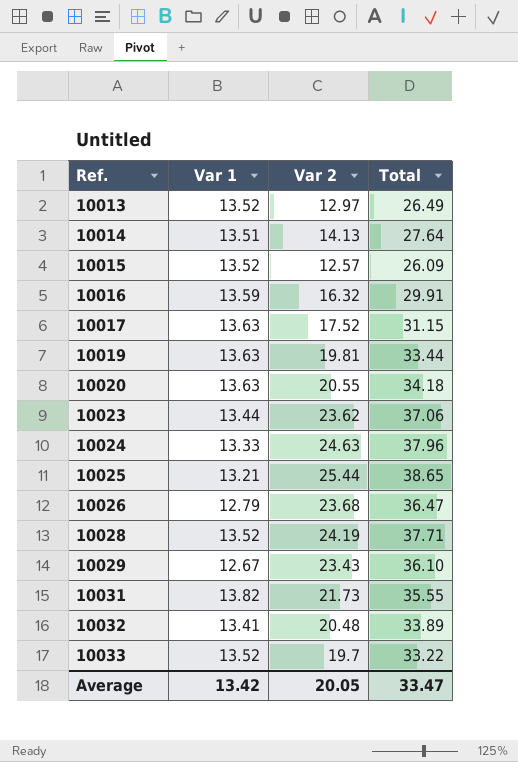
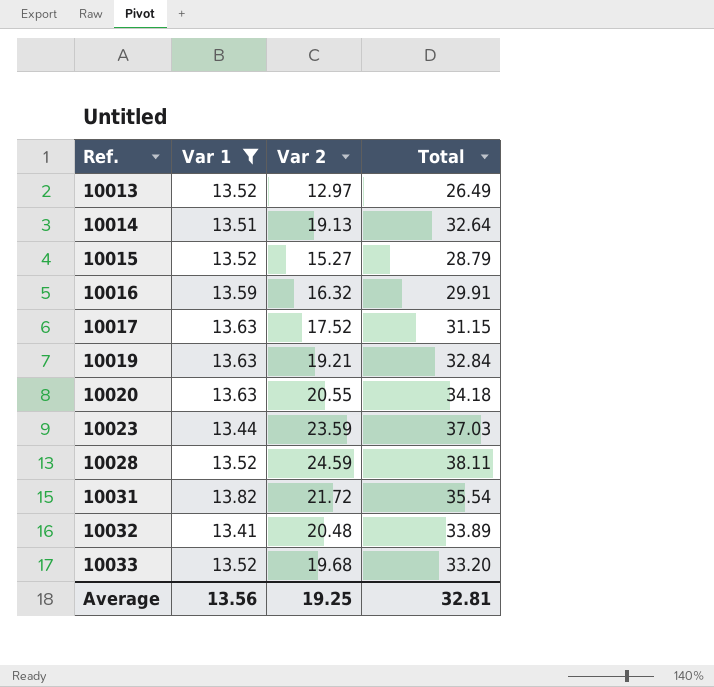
filter: none -> Var 1 >= 13.41
10014 | Var 2: 14.13 -> 19.13
10014 | Total: 27.64 -> 32.64
10015 | Var 2: 12.57 -> 15.27
10015 | Total: 26.09 -> 28.79
10019 | Var 2: 19.81 -> 19.21
10019 | Total: 33.44 -> 32.84
10023 | Var 2: 23.62 -> 23.59
10023 | Total: 37.06 -> 37.03
10028 | Var 2: 24.19 -> 24.59
10028 | Total: 37.71 -> 38.11
10031 | Var 2: 21.73 -> 21.72
10031 | Total: 35.55 -> 35.54
10033 | Var 2: 19.7 -> 19.68
10033 | Total: 33.22 -> 33.20
Average | Var 1: 13.42 -> 13.56
Average | Var 2: 20.05 -> 19.25
Average | Total: 33.47 -> 32.81

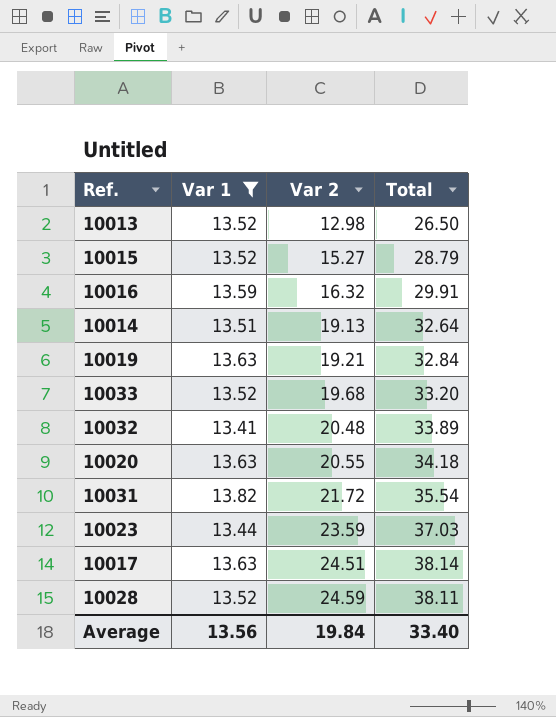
row order: Ref. ascending -> Var 2 ascending
10013 | Var 2: 12.97 -> 12.98
10013 | Total: 26.49 -> 26.50
10017 | Var 2: 17.52 -> 24.51
10017 | Total: 31.15 -> 38.14
Average | Var 2: 19.25 -> 19.84
Average | Total: 32.81 -> 33.40

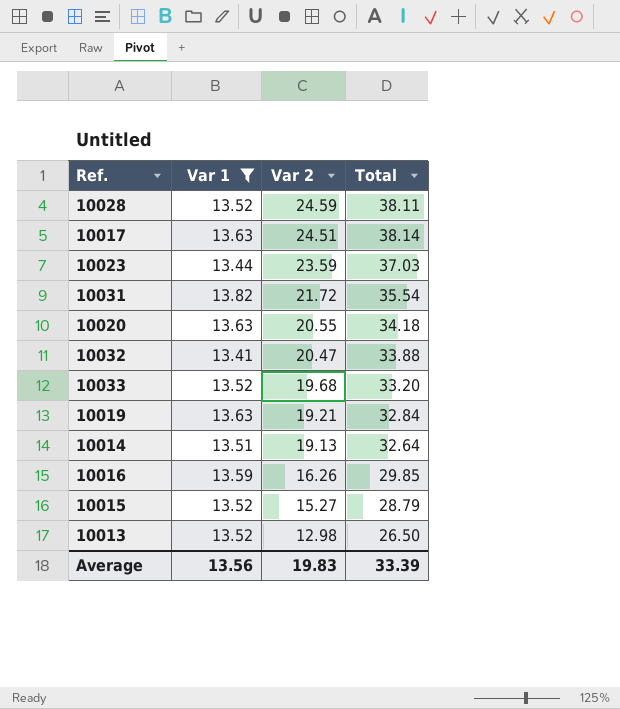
row order: Var 2 ascending -> Var 2 descending
10032 | Var 2: 20.48 -> 20.47
10032 | Total: 33.89 -> 33.88
10016 | Var 2: 16.32 -> 16.26
10016 | Total: 29.91 -> 29.85
Average | Var 2: 19.84 -> 19.83
Average | Total: 33.40 -> 33.39

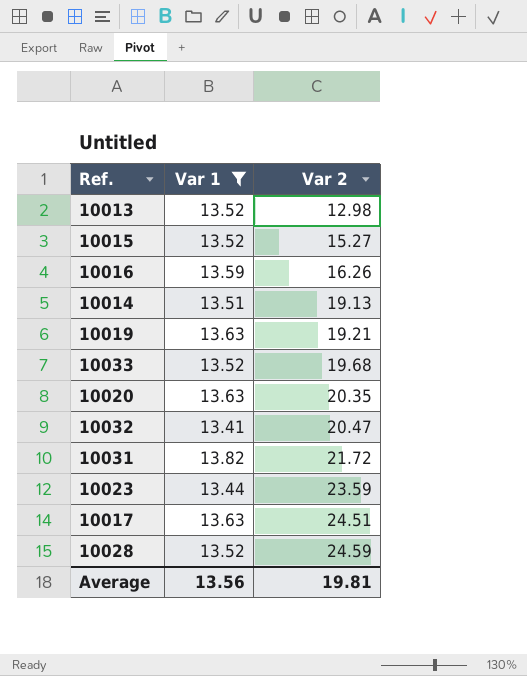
row order: Var 2 descending -> Var 2 ascending
column Total | formula: [Var 1] + [Var 2] -> none
10020 | Var 2: 20.55 -> 20.35
Average | Var 2: 19.83 -> 19.81

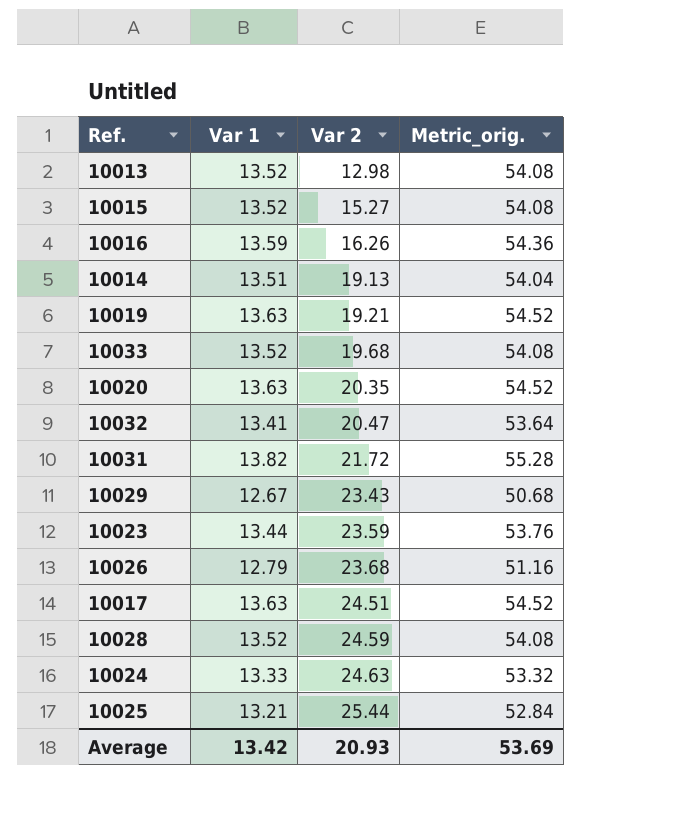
filter: Var 1 >= 13.41 -> none
column Metric_orig. | formula: none -> [Var 1] * 4
Average | Var 1: 13.56 -> 13.42
Average | Var 2: 19.81 -> 20.93

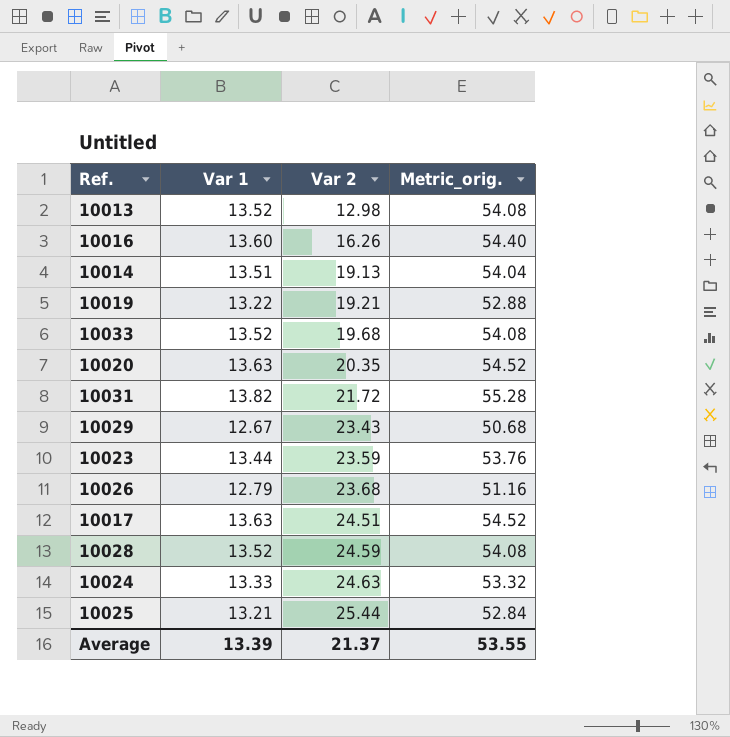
row 10015: 13.52 | 15.27 | 54.08 -> none
row 10032: 13.41 | 20.47 | 53.64 -> none
10016 | Var 1: 13.59 -> 13.60
10016 | Metric_orig.: 54.36 -> 54.40
10019 | Var 1: 13.63 -> 13.22
10019 | Metric_orig.: 54.52 -> 52.88
Average | Var 1: 13.42 -> 13.39
Average | Var 2: 20.93 -> 21.37
Average | Metric_orig.: 53.69 -> 53.55

